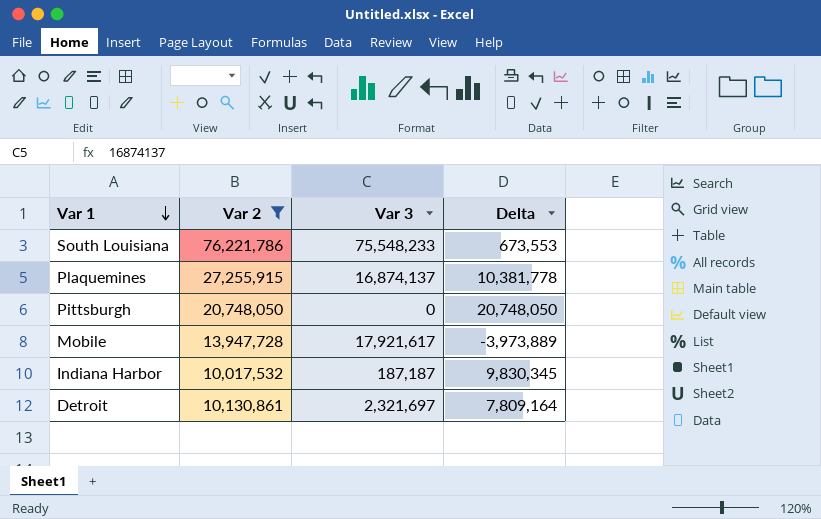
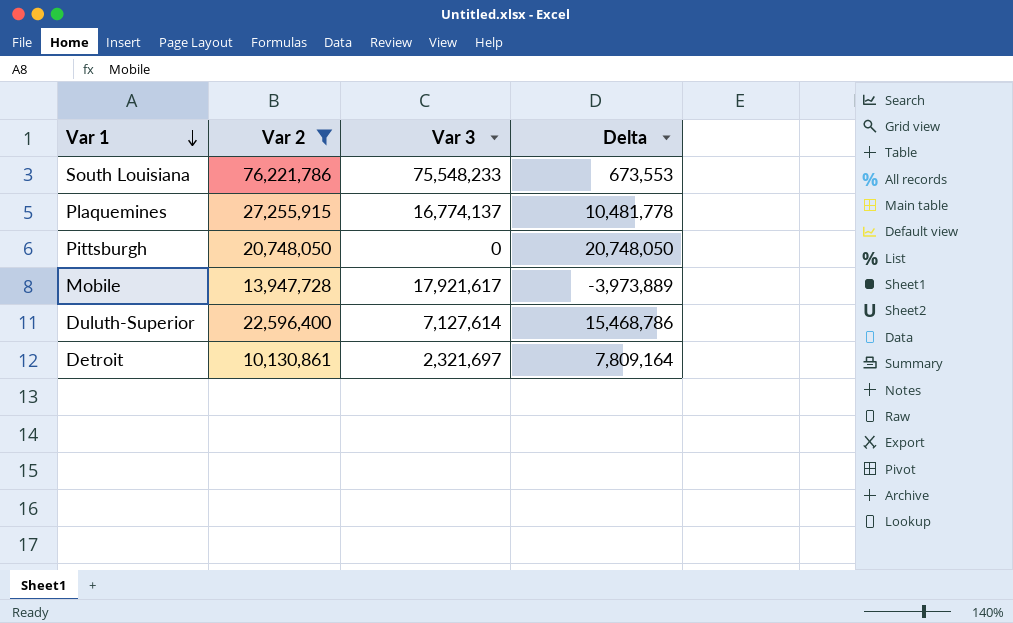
row Indiana Harbor: 10,017,532 | 187,187 | 9,830,345 -> none
Plaquemines | Var 3: 16,874,137 -> 16,774,137
Plaquemines | Delta: 10,381,778 -> 10,481,778
row Duluth-Superior: none -> 22,596,400 | 7,127,614 | 15,468,786

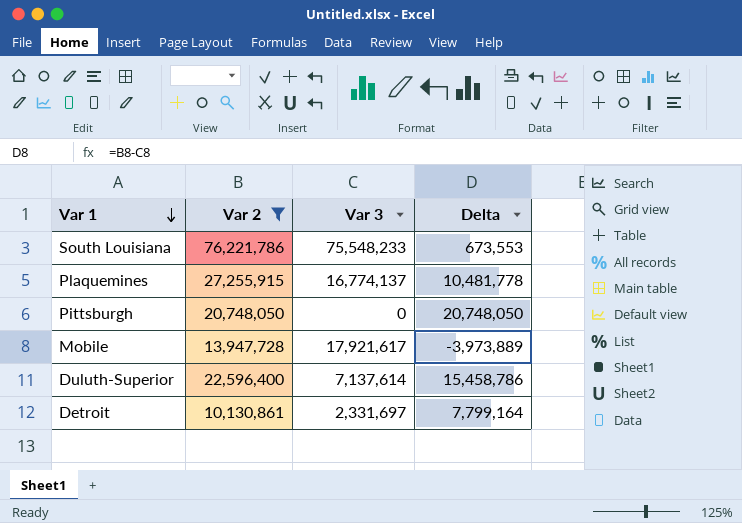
Duluth-Superior | Var 3: 7,127,614 -> 7,137,614
Duluth-Superior | Delta: 15,468,786 -> 15,458,786
Detroit | Var 3: 2,321,697 -> 2,331,697
Detroit | Delta: 7,809,164 -> 7,799,164

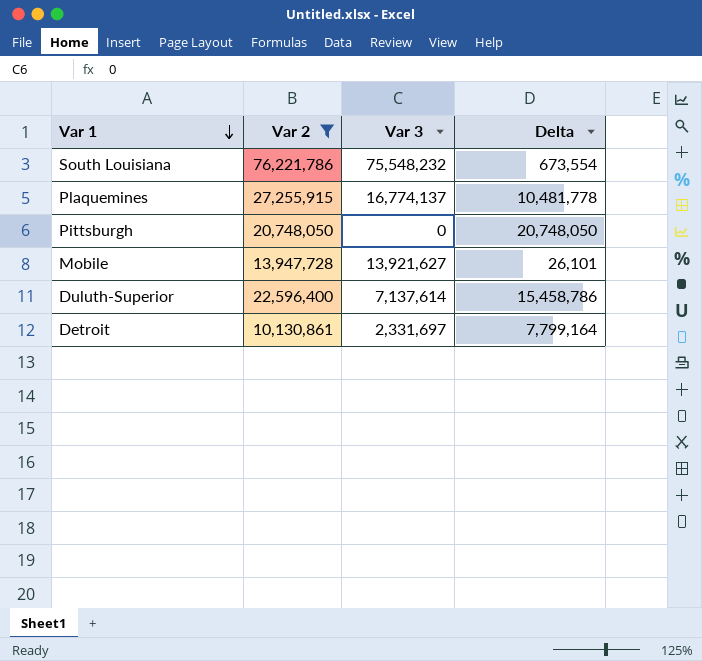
South Louisiana | Var 3: 75,548,233 -> 75,548,232
South Louisiana | Delta: 673,553 -> 673,554
Mobile | Var 3: 17,921,617 -> 13,921,627
Mobile | Delta: -3,973,889 -> 26,101

